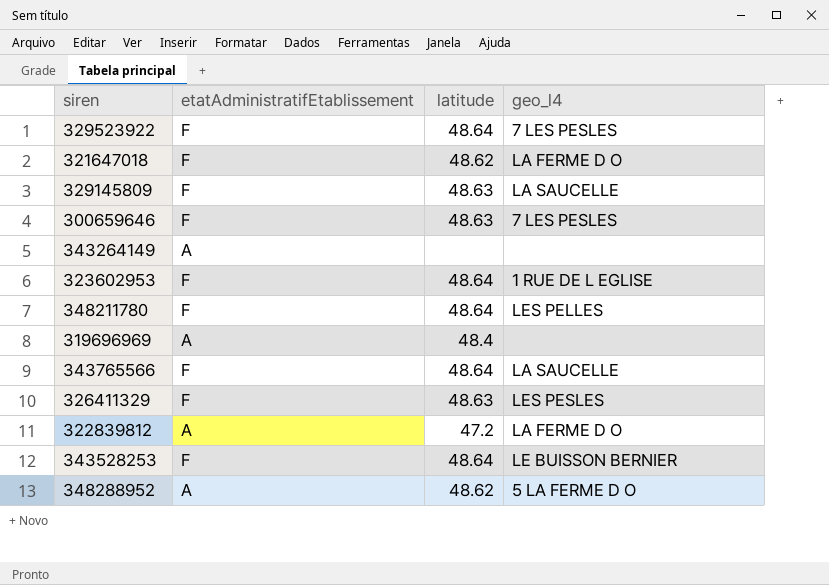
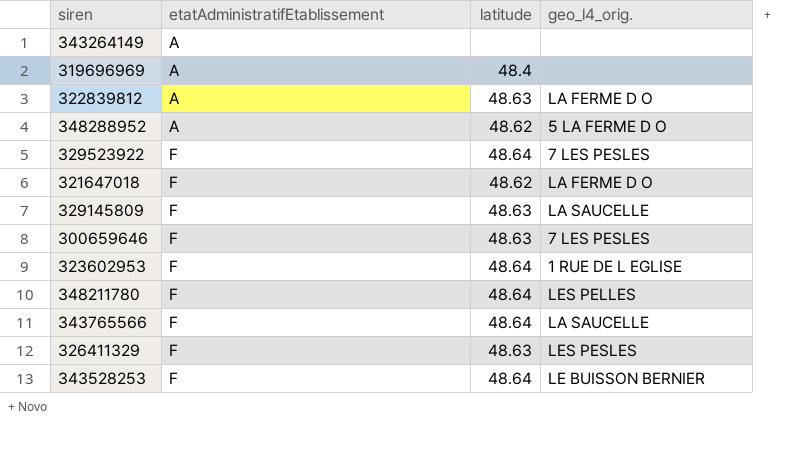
row order: none -> etatAdministratifEtablissement ascending
column name: geo_l4 -> geo_l4_orig.
322839812 | latitude: 47.2 -> 48.63

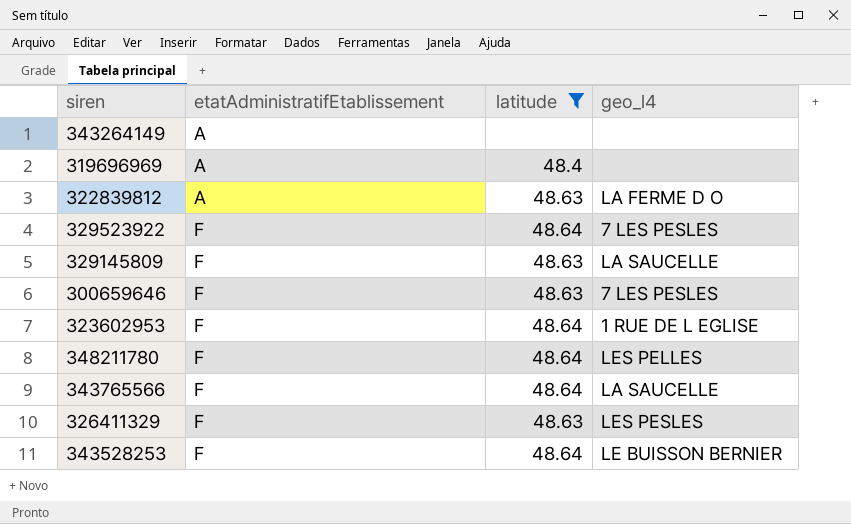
filter: none -> latitude != 48.62
column name: geo_l4_orig. -> geo_l4

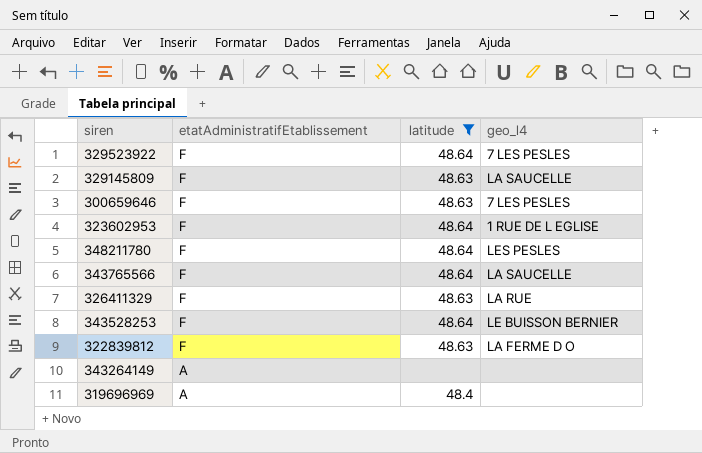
row order: etatAdministratifEtablissement ascending -> etatAdministratifEtablissement descending
348211780 | geo_l4: LES PELLES -> LES PESLES
326411329 | geo_l4: LES PESLES -> LA RUE
322839812 | etatAdministratifEtablissement: A -> F

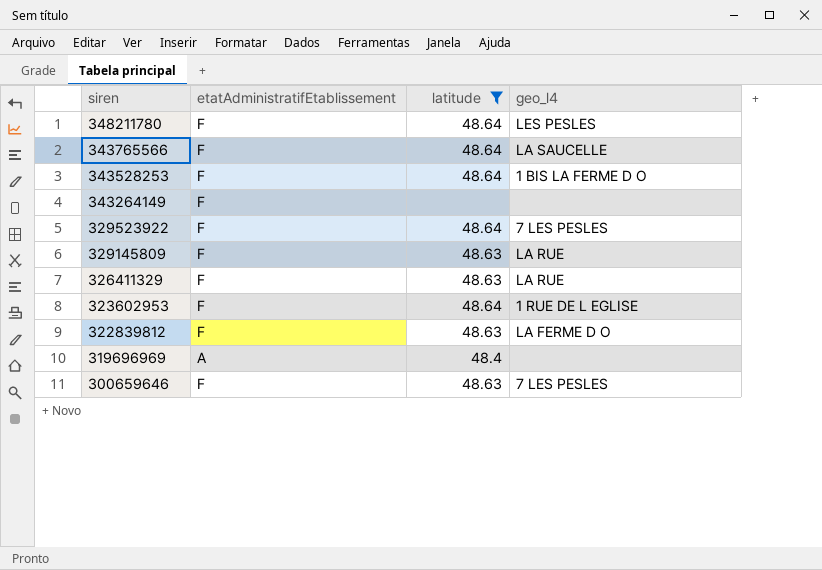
row order: etatAdministratifEtablissement descending -> siren descending
343528253 | geo_l4: LE BUISSON BERNIER -> 1 BIS LA FERME D O
343264149 | etatAdministratifEtablissement: A -> F
329145809 | geo_l4: LA SAUCELLE -> LA RUE

